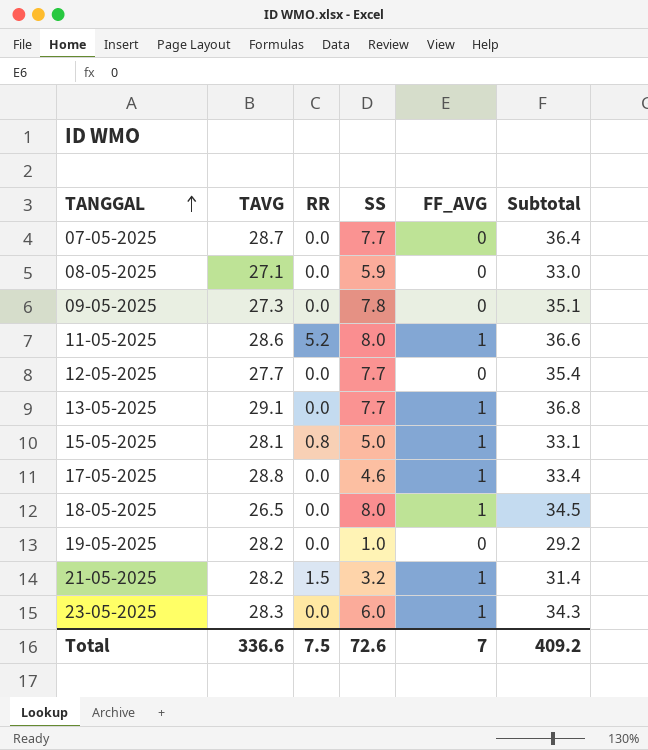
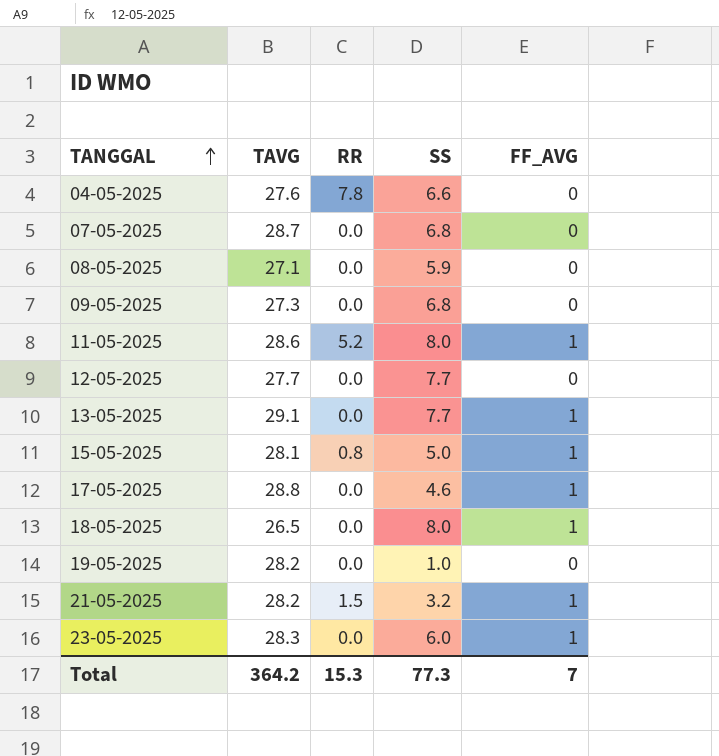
column Subtotal | formula: [TAVG] + [SS] -> none
row 04-05-2025: none -> 27.6 | 7.8 | 6.6 | 0
07-05-2025 | SS: 7.7 -> 6.8
09-05-2025 | SS: 7.8 -> 6.8
Total | TAVG: 336.6 -> 364.2
Total | RR: 7.5 -> 15.3
Total | SS: 72.6 -> 77.3

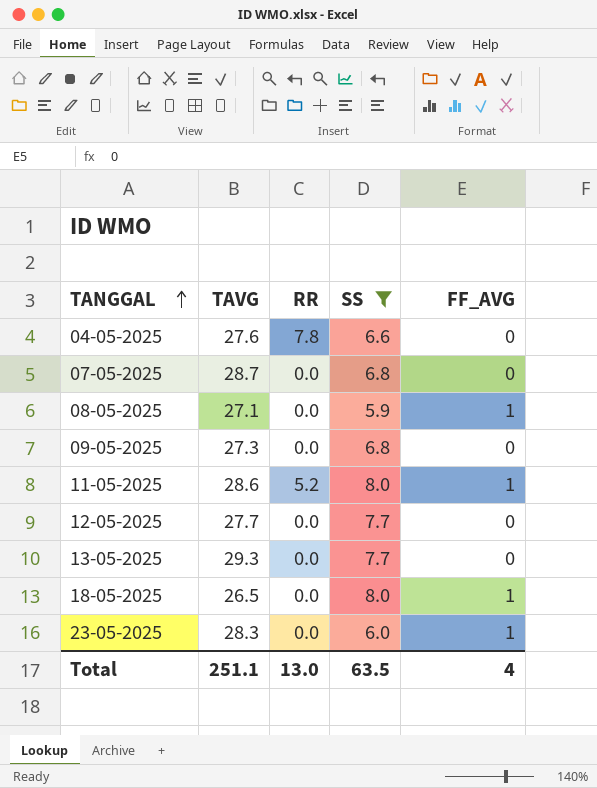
filter: none -> SS >= 5.9
08-05-2025 | FF_AVG: 0 -> 1
13-05-2025 | TAVG: 29.1 -> 29.3
13-05-2025 | FF_AVG: 1 -> 0
Total | TAVG: 364.2 -> 251.1
Total | RR: 15.3 -> 13.0
Total | SS: 77.3 -> 63.5
Total | FF_AVG: 7 -> 4

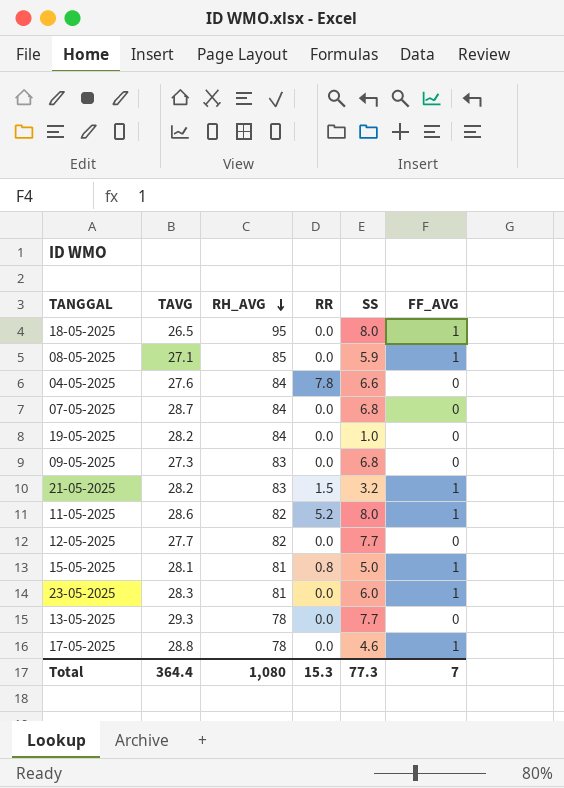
filter: SS >= 5.9 -> none
row order: TANGGAL ascending -> RH_AVG descending
column RH_AVG | position: none -> 3
Total | TAVG: 251.1 -> 364.4
Total | RR: 13.0 -> 15.3
Total | SS: 63.5 -> 77.3
Total | FF_AVG: 4 -> 7

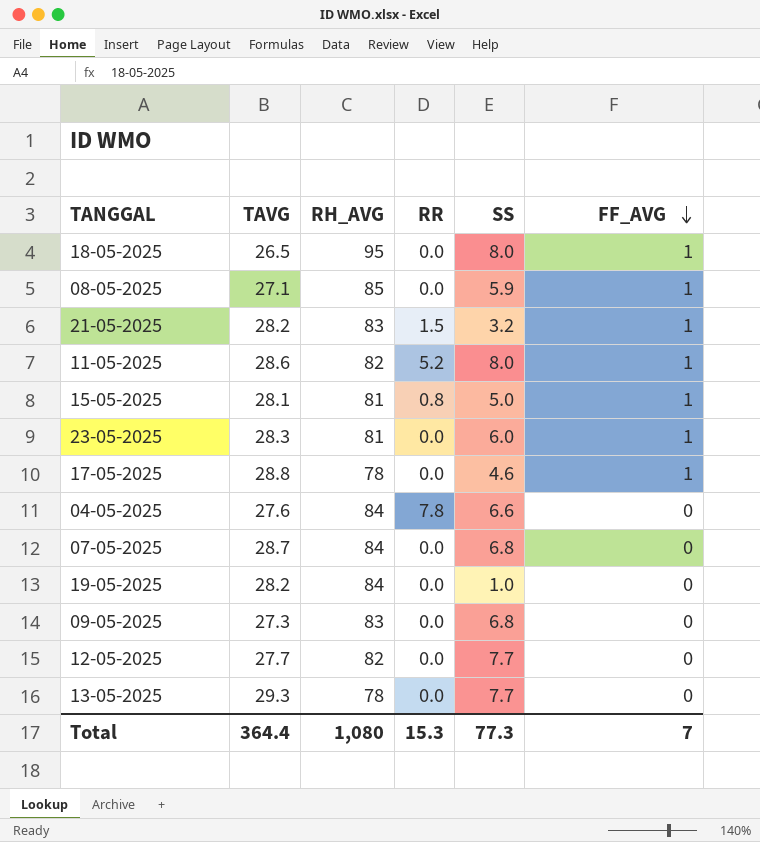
row order: RH_AVG descending -> FF_AVG descending

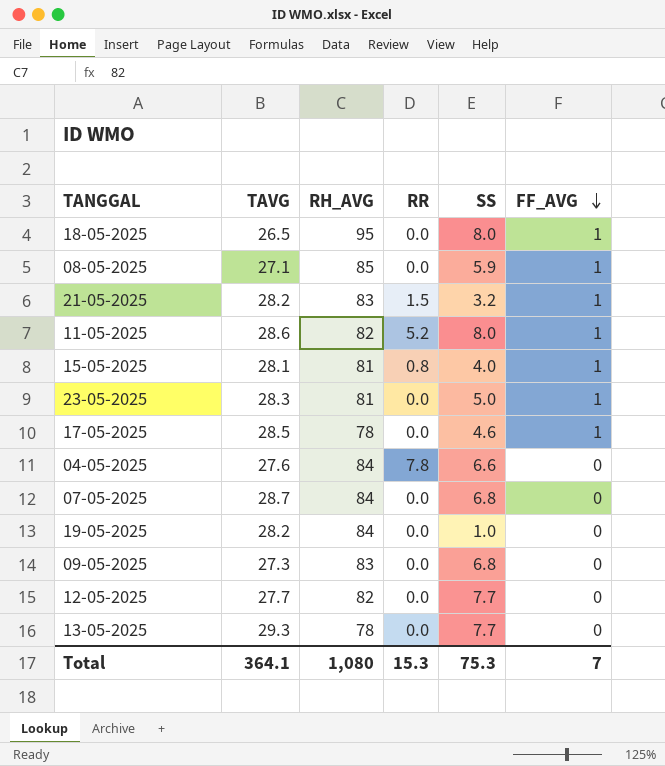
15-05-2025 | SS: 5.0 -> 4.0
23-05-2025 | SS: 6.0 -> 5.0
17-05-2025 | TAVG: 28.8 -> 28.5
Total | TAVG: 364.4 -> 364.1
Total | SS: 77.3 -> 75.3

